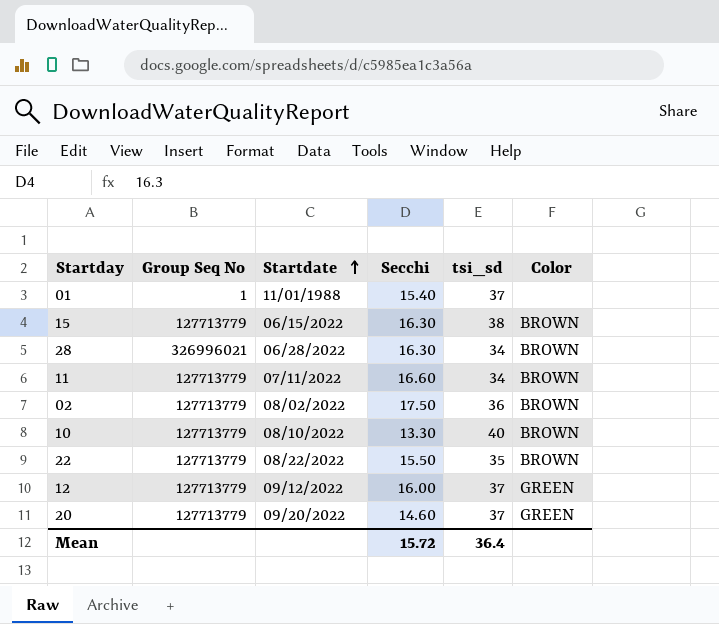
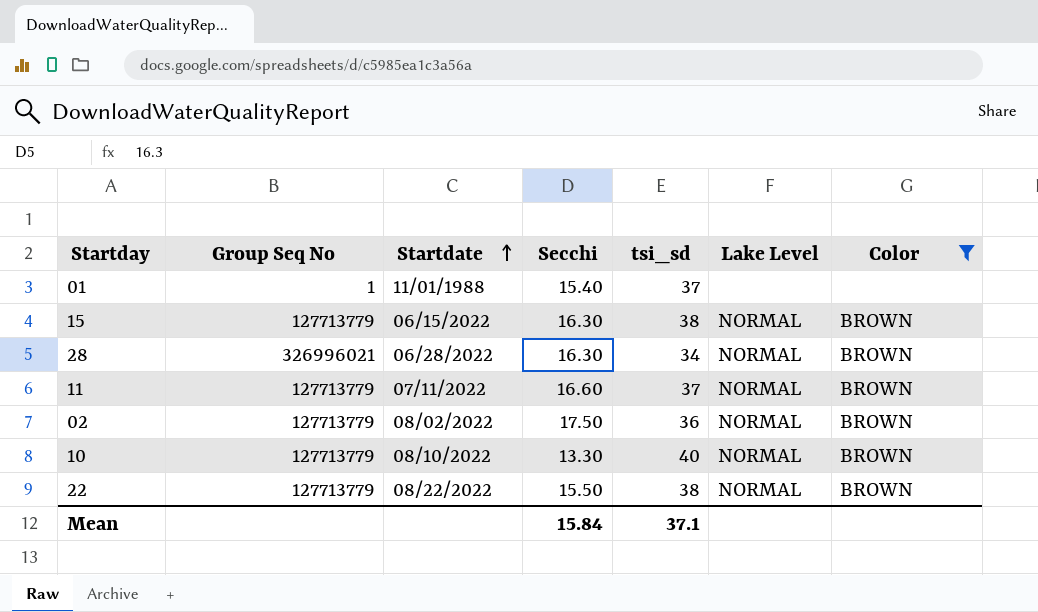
filter: none -> Color != GREEN
column Lake Level | position: none -> 6
11 | tsi_sd: 34 -> 37
22 | tsi_sd: 35 -> 38
Mean | Secchi: 15.72 -> 15.84
Mean | tsi_sd: 36.4 -> 37.1

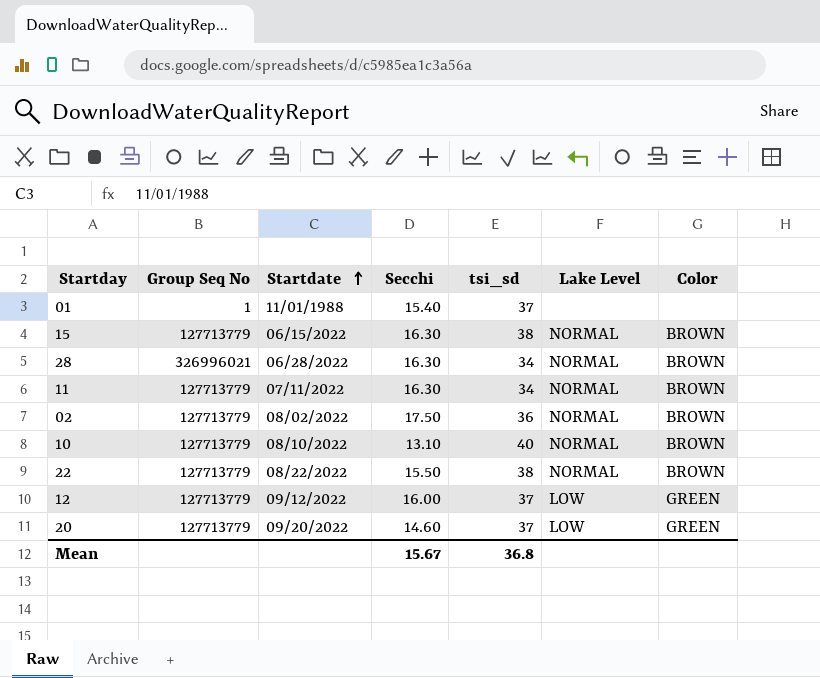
filter: Color != GREEN -> none
11 | Secchi: 16.60 -> 16.30
11 | tsi_sd: 37 -> 34
10 | Secchi: 13.30 -> 13.10
Mean | Secchi: 15.84 -> 15.67
Mean | tsi_sd: 37.1 -> 36.8

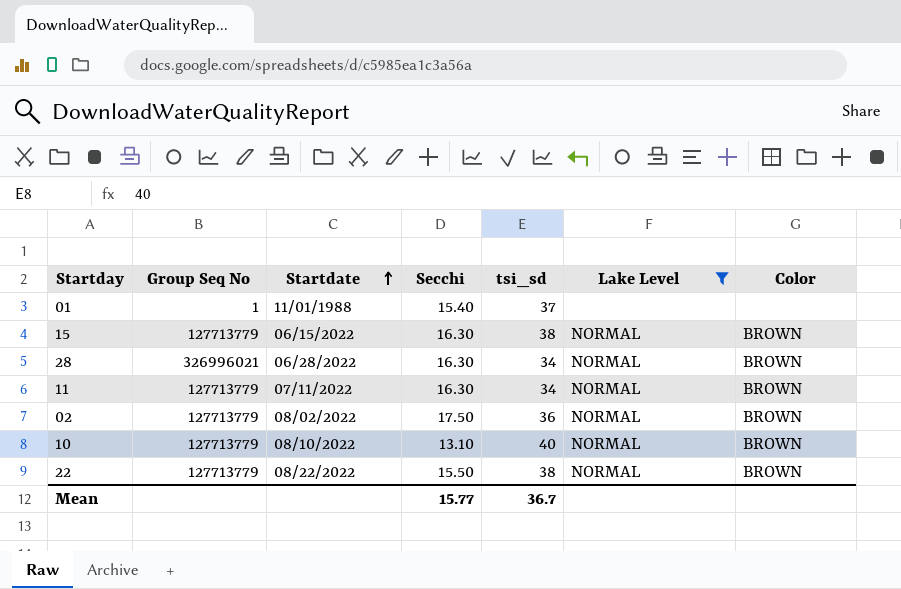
filter: none -> Lake Level != LOW
Mean | Secchi: 15.67 -> 15.77
Mean | tsi_sd: 36.8 -> 36.7

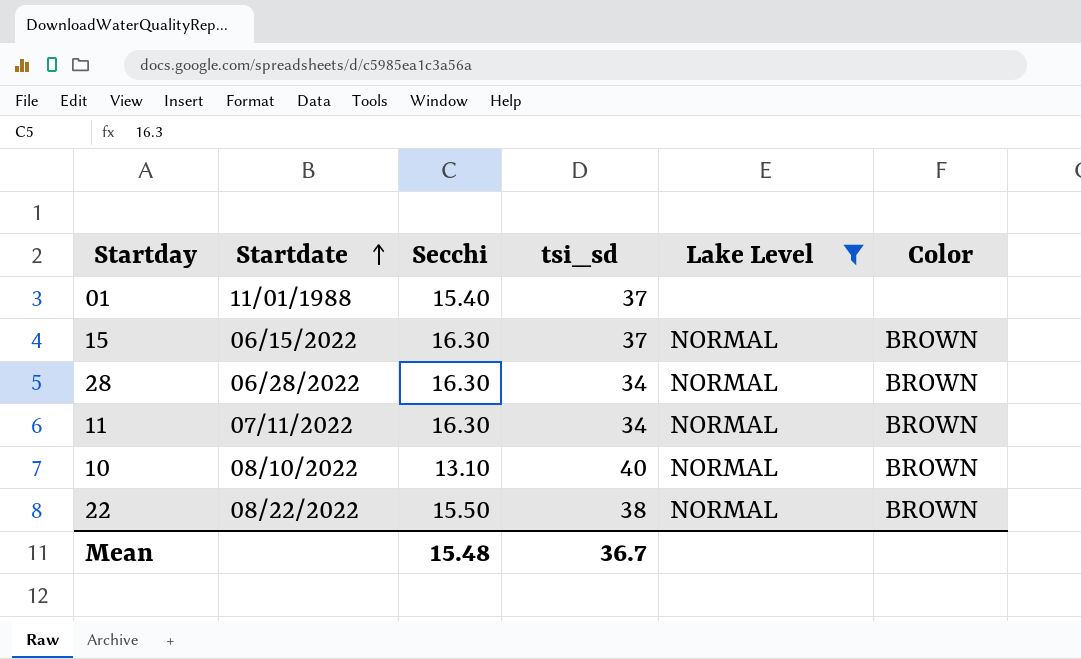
column Group Seq No | position: 2 -> none
row 02: 127713779 | 08/02/2022 | 17.50 | 36 | NORMAL | BROWN -> none
15 | tsi_sd: 38 -> 37
Mean | Secchi: 15.77 -> 15.48

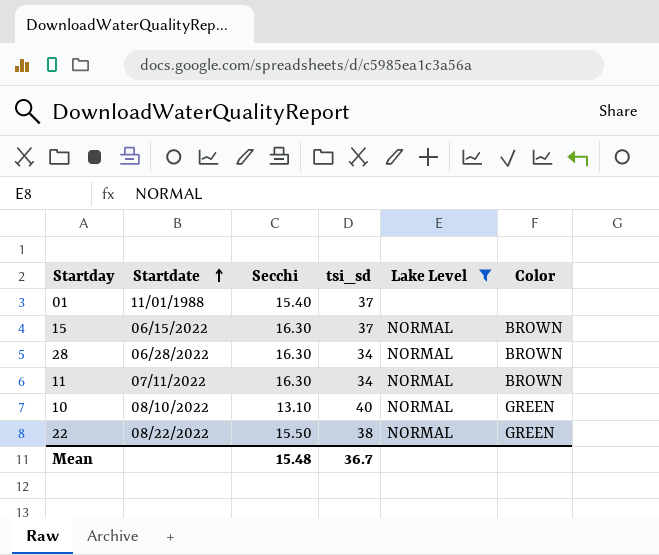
10 | Color: BROWN -> GREEN
22 | Color: BROWN -> GREEN

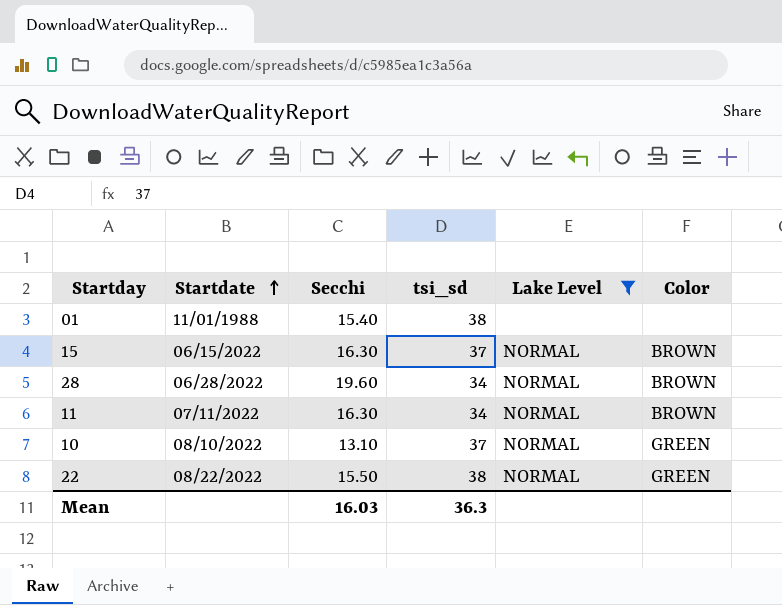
01 | tsi_sd: 37 -> 38
28 | Secchi: 16.30 -> 19.60
10 | tsi_sd: 40 -> 37
Mean | Secchi: 15.48 -> 16.03
Mean | tsi_sd: 36.7 -> 36.3

